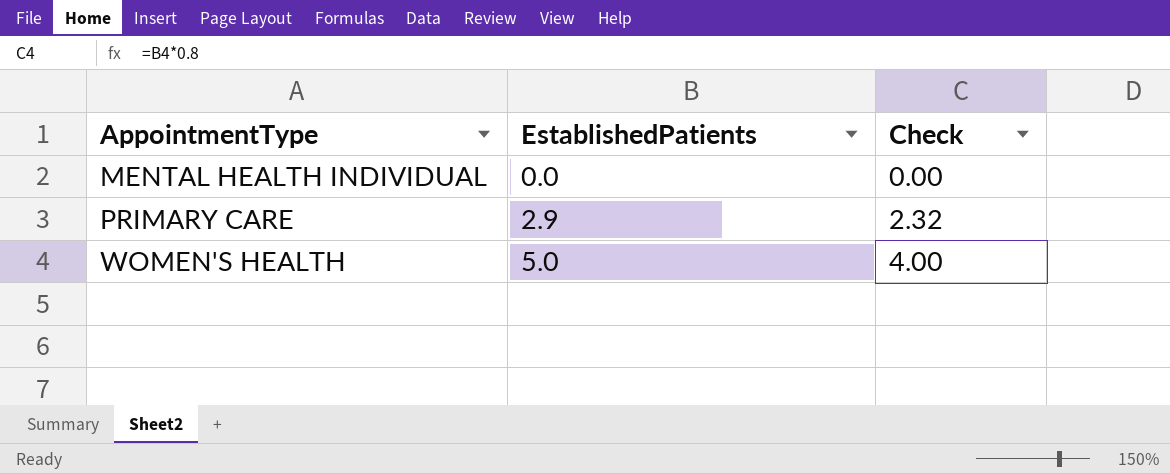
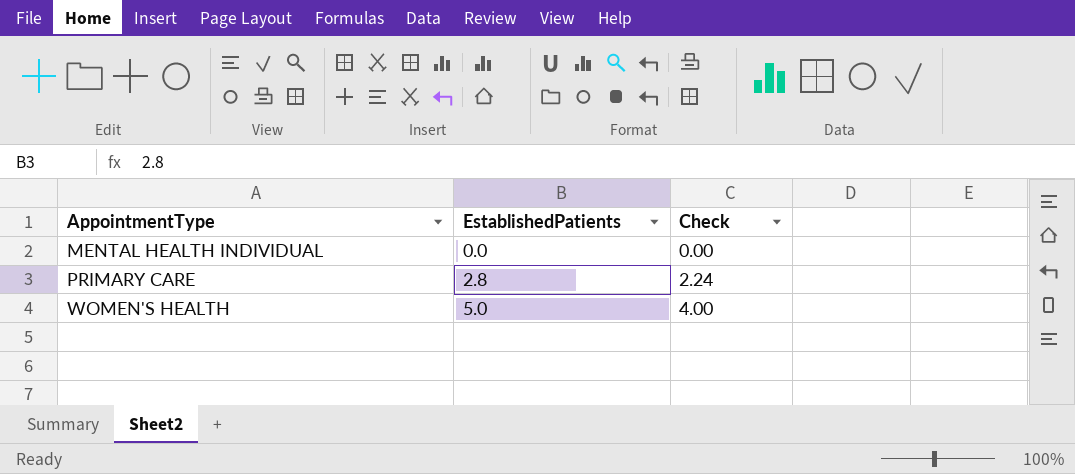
PRIMARY CARE | EstablishedPatients: 2.9 -> 2.8
PRIMARY CARE | Check: 2.32 -> 2.24

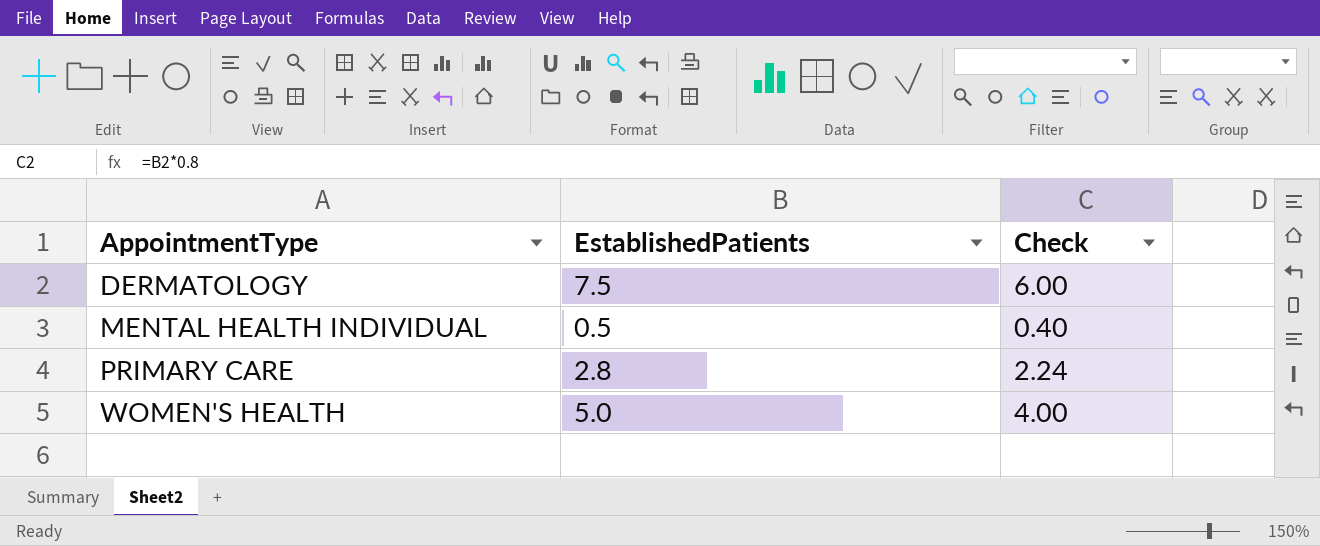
row DERMATOLOGY: none -> 7.5 | 6.00
MENTAL HEALTH INDIVIDUAL | EstablishedPatients: 0.0 -> 0.5
MENTAL HEALTH INDIVIDUAL | Check: 0.00 -> 0.40

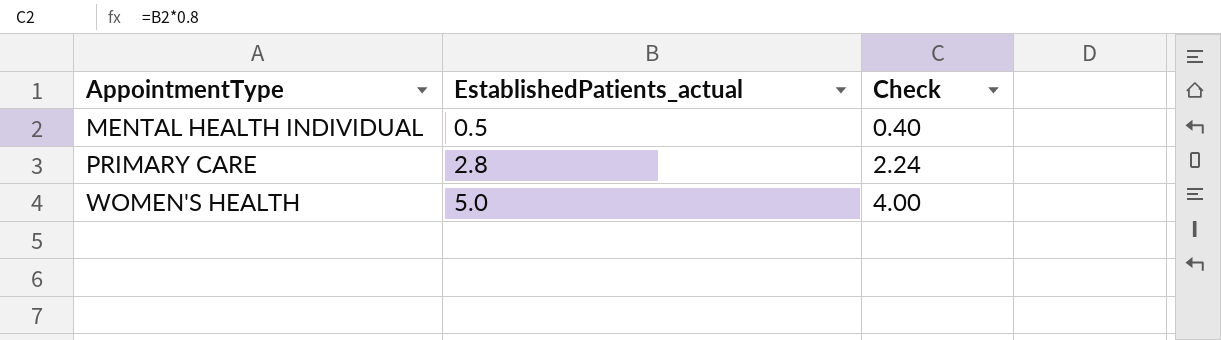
column name: EstablishedPatients -> EstablishedPatients_actual
row DERMATOLOGY: 7.5 | 6.00 -> none

